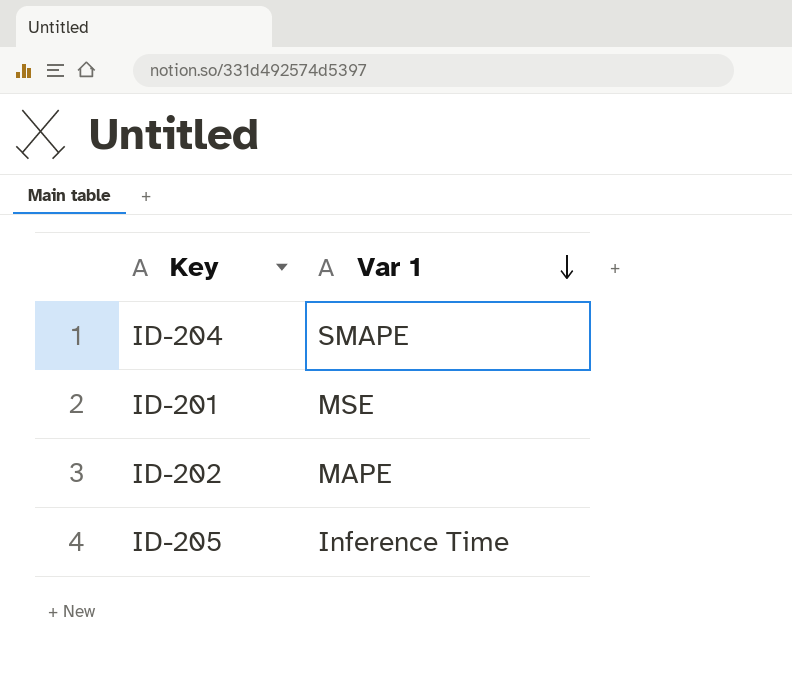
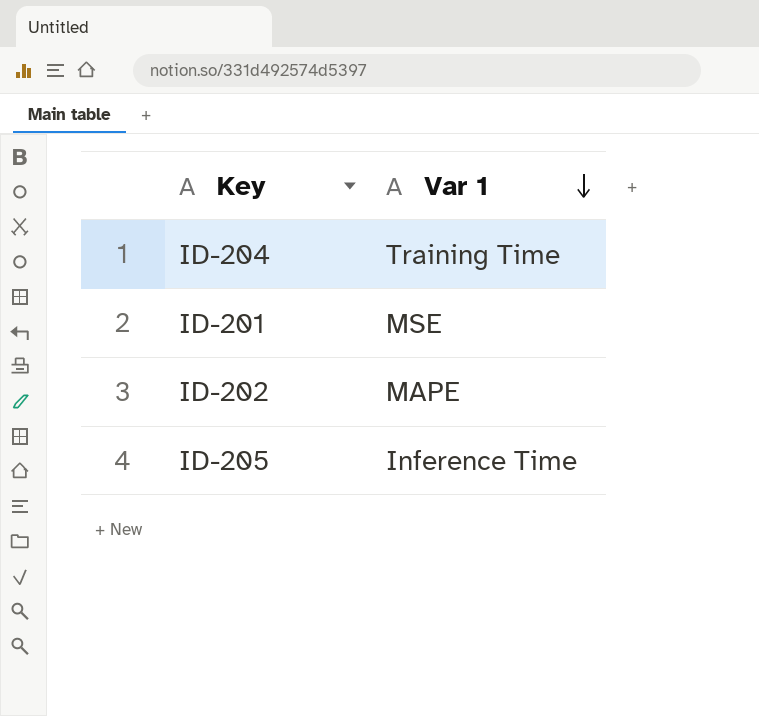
ID-204 | Var 1: SMAPE -> Training Time

